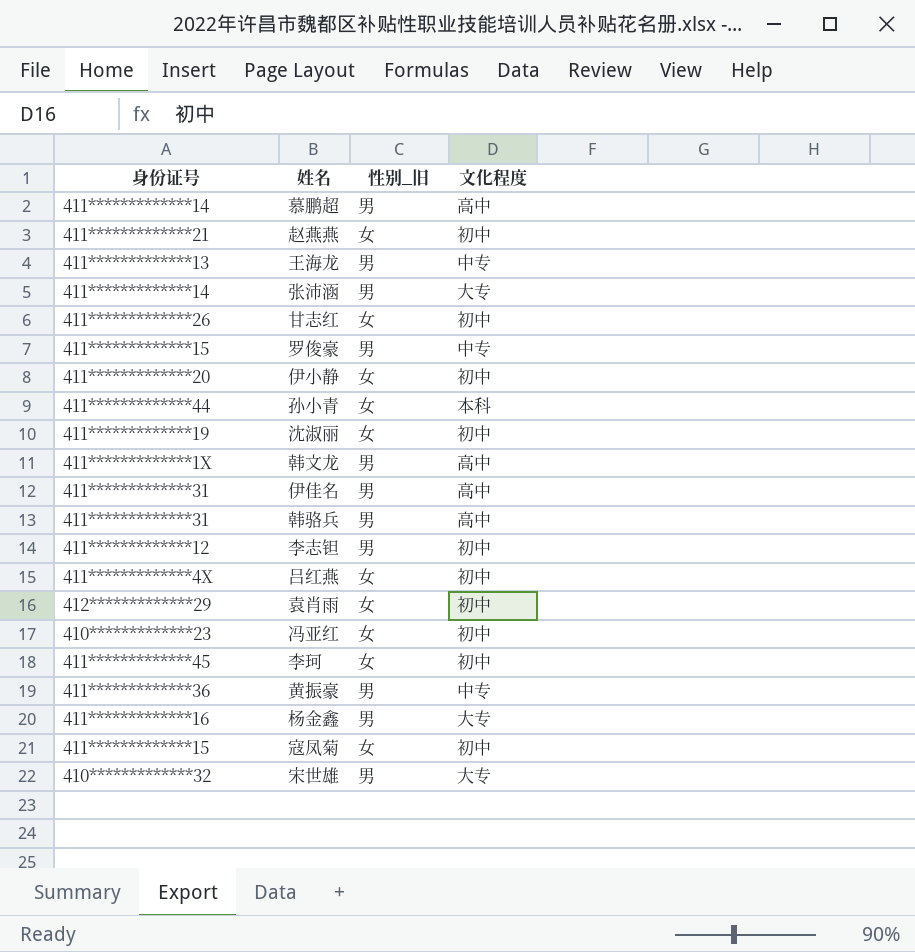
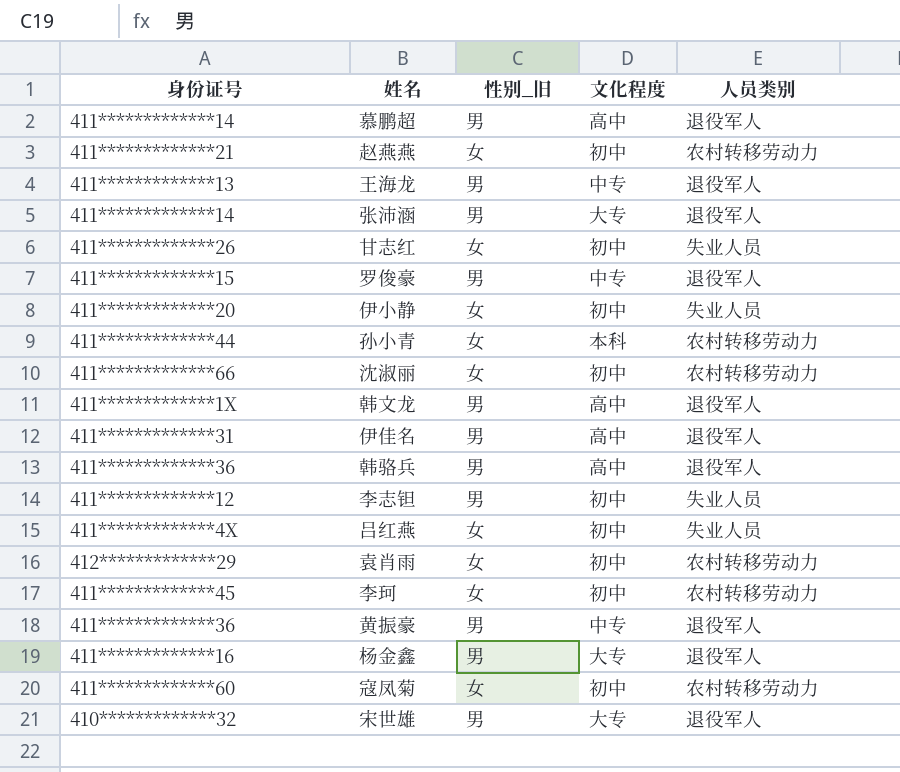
column 人员类别 | position: none -> 5
row 冯亚红: 410*************23 | 女 | 初中 -> none
沈淑丽 | 身份证号: 411*************19 -> 411*************66
韩骆兵 | 身份证号: 411*************31 -> 411*************36
寇凤菊 | 身份证号: 411*************15 -> 411*************60

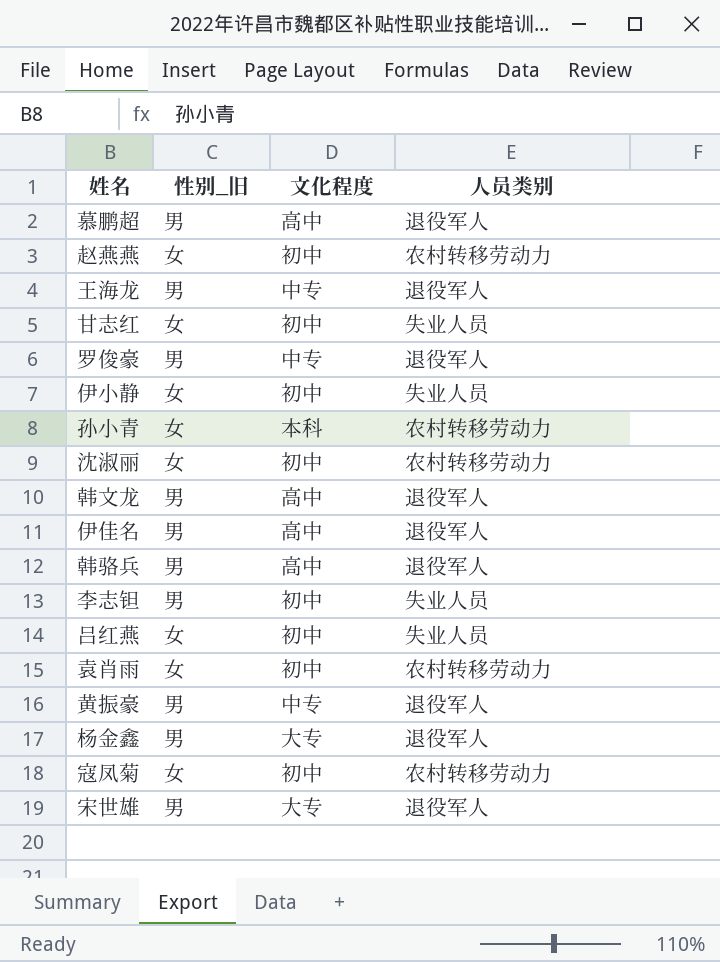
column 身份证号 | position: 1 -> none
row 张沛涵: 411*************14 | 男 | 大专 | 退役军人 -> none
row 李珂: 411*************45 | 女 | 初中 | 农村转移劳动力 -> none

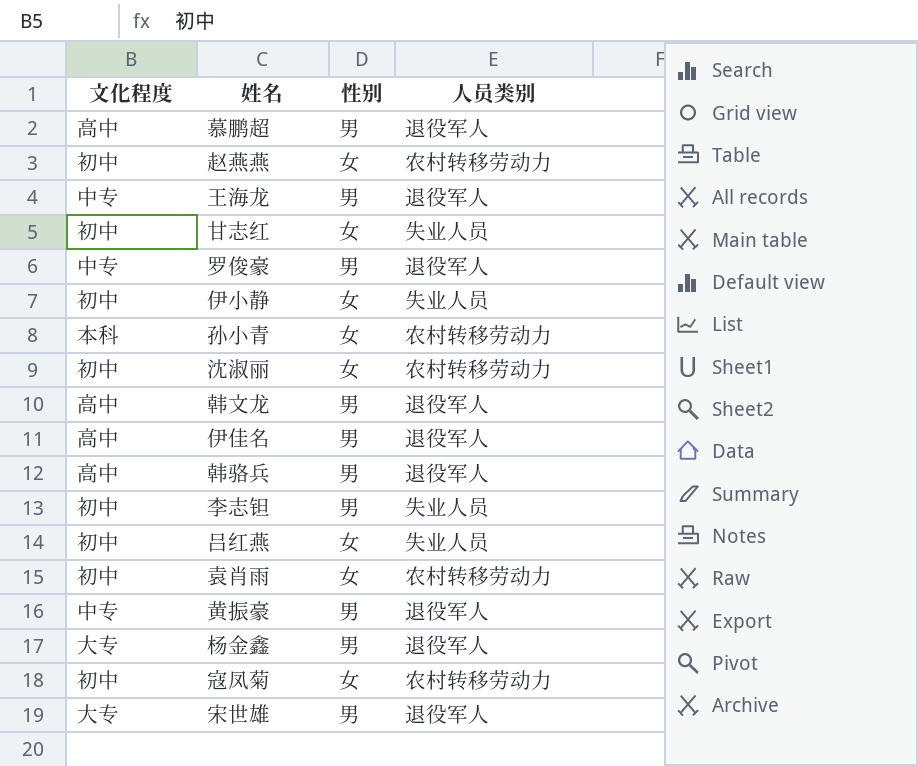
column 文化程度 | position: 3 -> 1
column name: 性别_旧 -> 性别

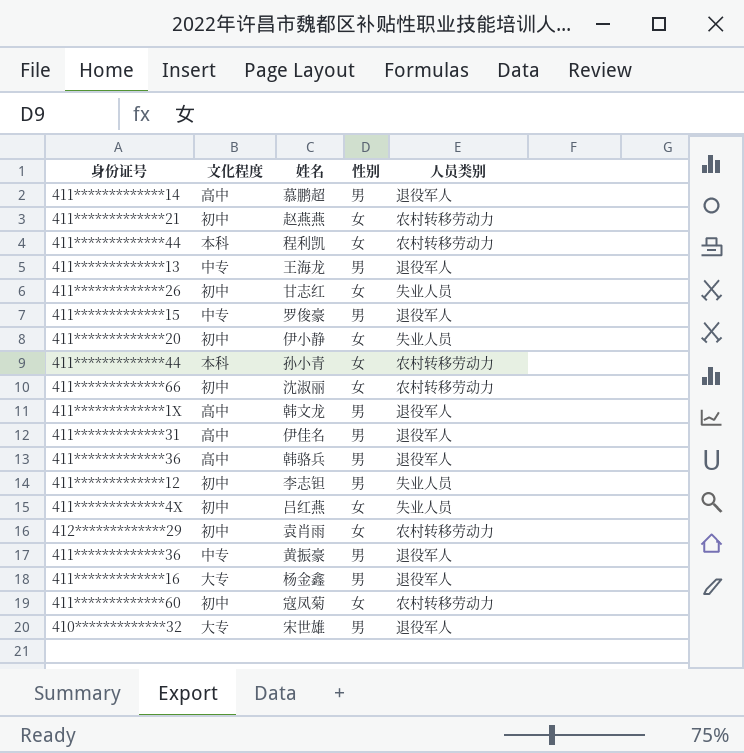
column 身份证号 | position: none -> 1
row 程利凯: none -> 411*************44 | 本科 | 女 | 农村转移劳动力

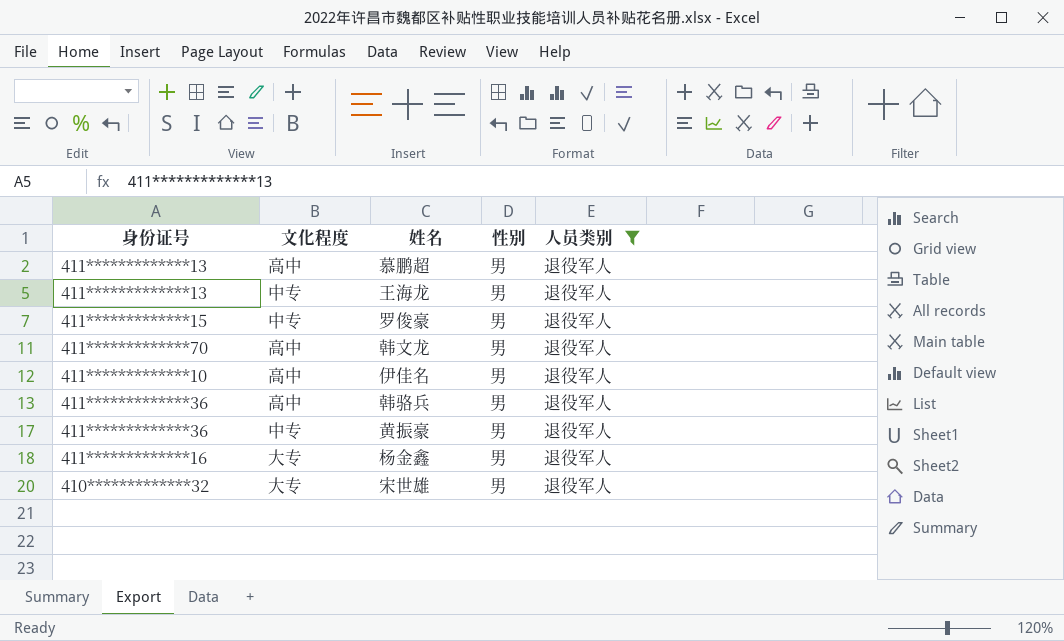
filter: none -> 人员类别 = 退役军人
慕鹏超 | 身份证号: 411*************14 -> 411*************13
韩文龙 | 身份证号: 411*************1X -> 411*************70
伊佳名 | 身份证号: 411*************31 -> 411*************10

